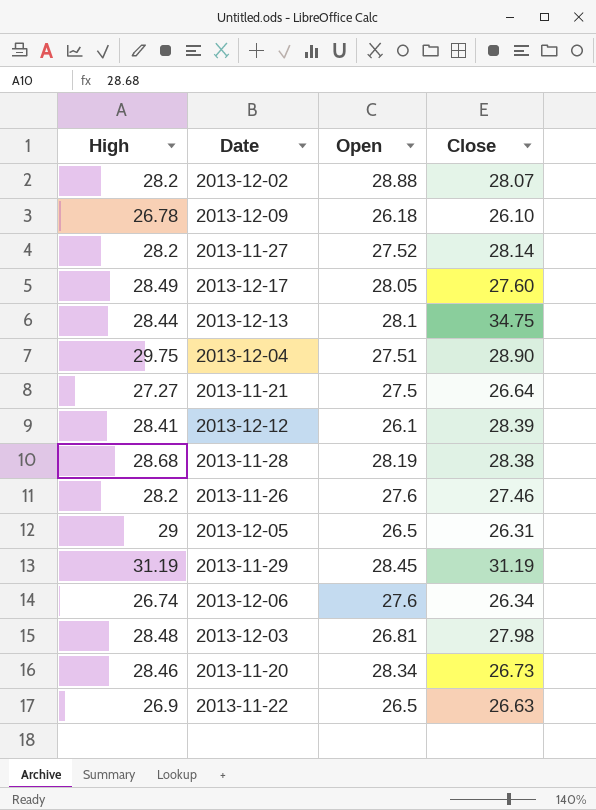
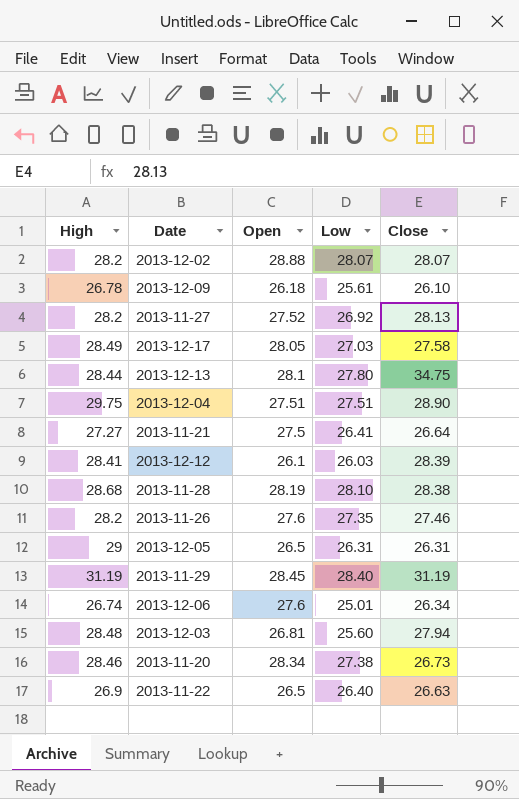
column Low | position: none -> 4
2013-11-27 | Close: 28.14 -> 28.13
2013-12-17 | Close: 27.60 -> 27.58
2013-12-03 | Close: 27.98 -> 27.94

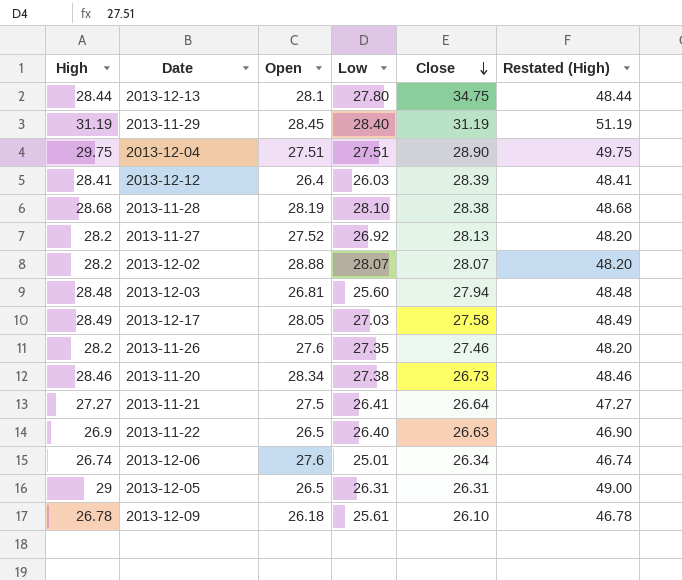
row order: none -> Close descending
column Restated (High) | formula: none -> [High] + 20
2013-12-12 | Open: 26.1 -> 26.4

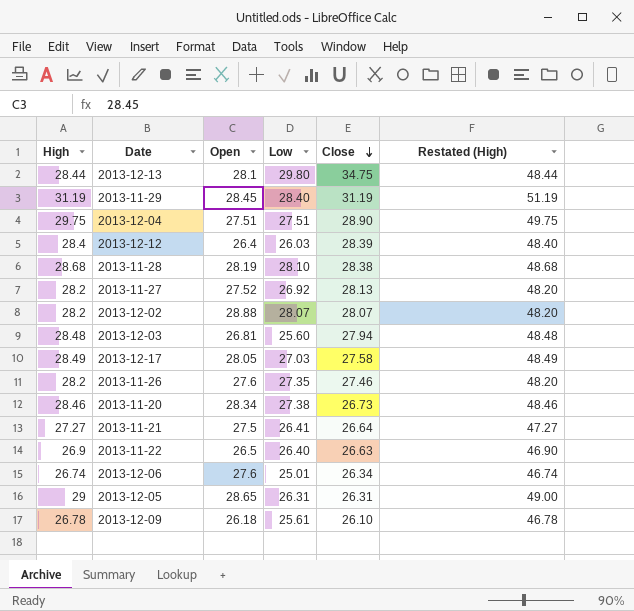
2013-12-13 | Low: 27.80 -> 29.80
2013-12-12 | High: 28.41 -> 28.4
2013-12-12 | Restated (High): 48.41 -> 48.40
2013-12-05 | Open: 26.5 -> 28.65

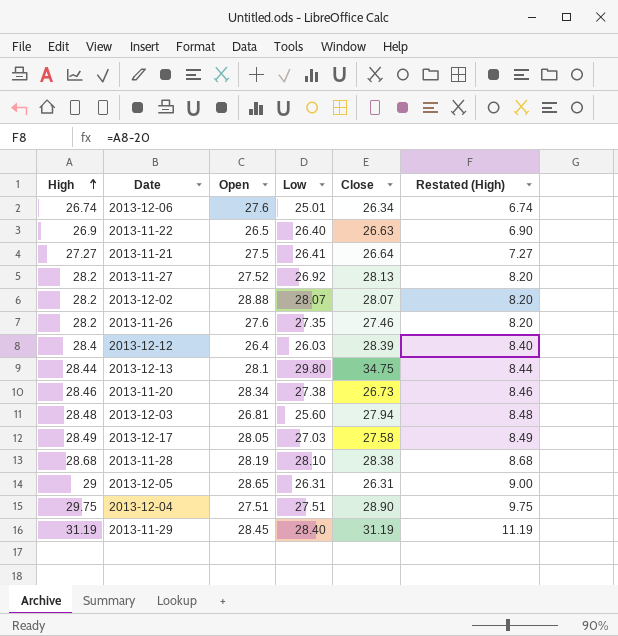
row order: Close descending -> High ascending
column Restated (High) | formula: [High] + 20 -> [High] - 20
row 2013-12-09: 26.78 | 26.18 | 25.61 | 26.10 | 46.78 -> none

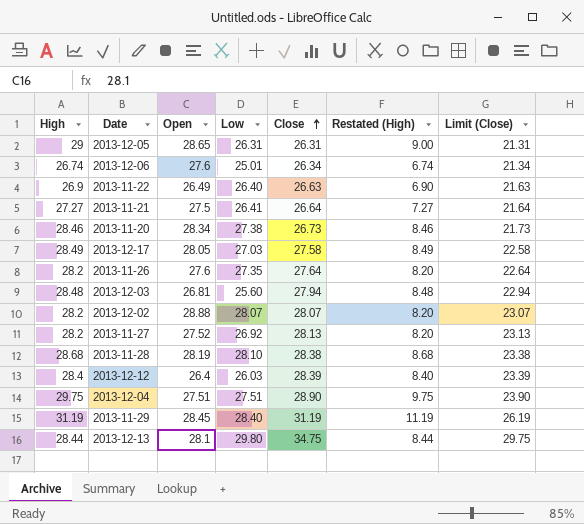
row order: High ascending -> Close ascending
column Limit (Close) | formula: none -> [Close] - 5
2013-11-22 | Open: 26.5 -> 26.49
2013-11-26 | Close: 27.46 -> 27.64

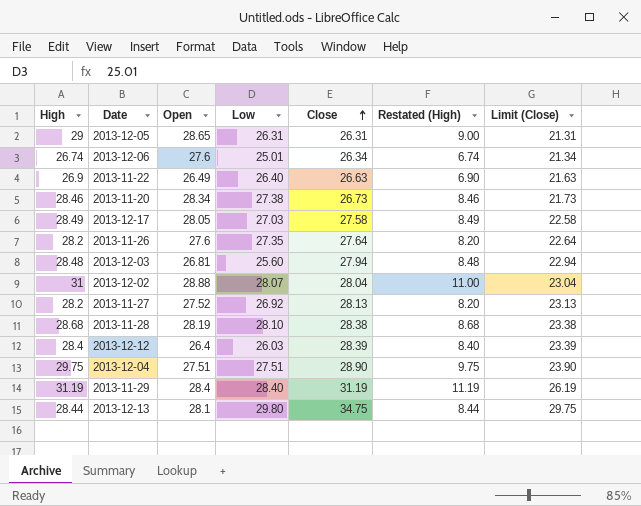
row 2013-11-21: 27.27 | 27.5 | 26.41 | 26.64 | 7.27 | 21.64 -> none
2013-12-02 | High: 28.2 -> 31
2013-12-02 | Close: 28.07 -> 28.04
2013-12-02 | Restated (High): 8.20 -> 11.00
2013-12-02 | Limit (Close): 23.07 -> 23.04
2013-11-29 | Open: 28.45 -> 28.4

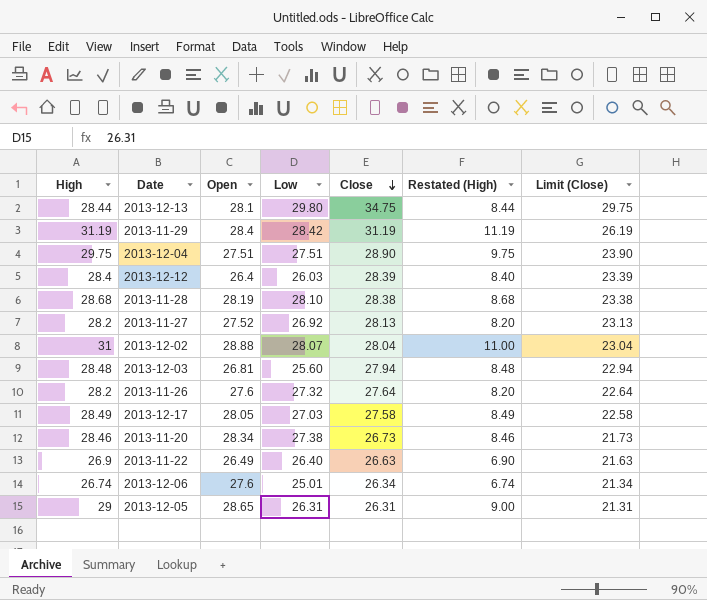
row order: Close ascending -> Close descending
2013-11-29 | Low: 28.40 -> 28.42
2013-11-26 | Low: 27.35 -> 27.32

